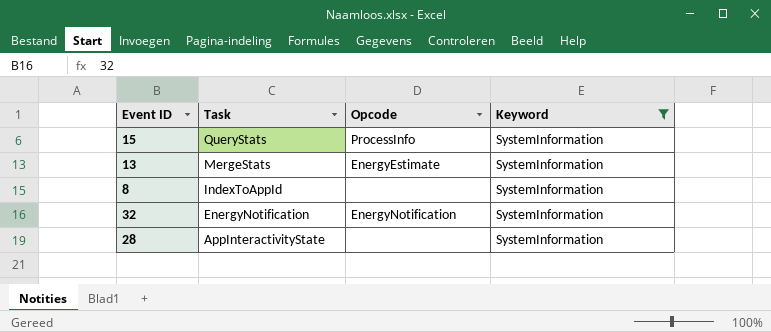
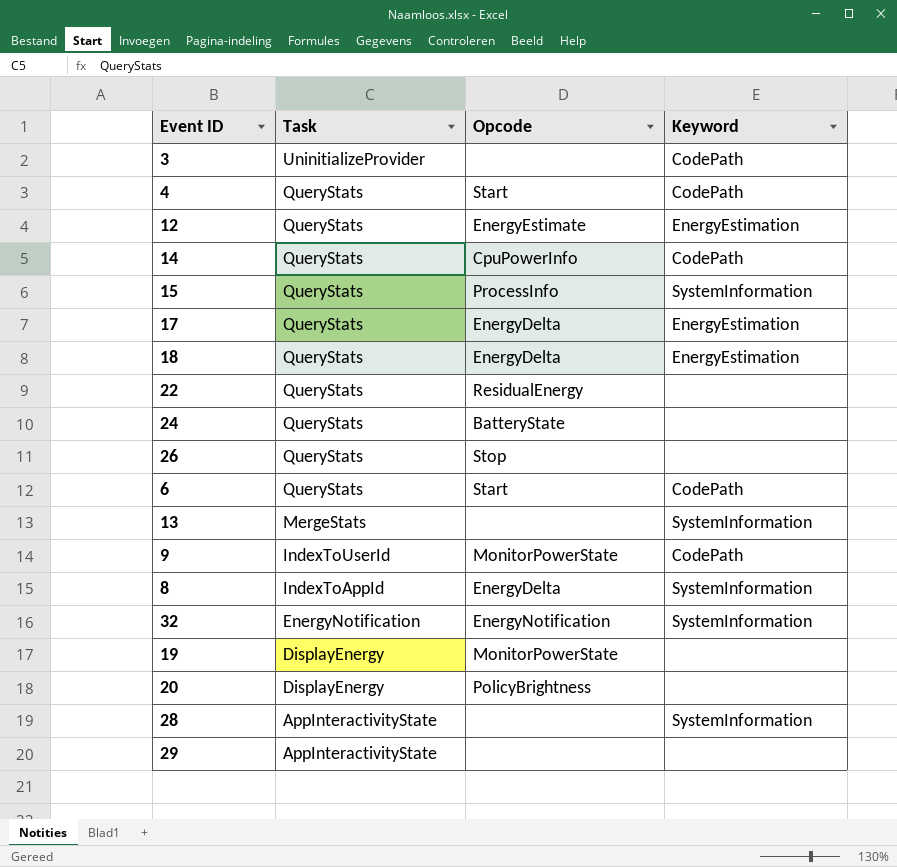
filter: Keyword = SystemInformation -> none
13 | Opcode: EnergyEstimate -> none
8 | Opcode: none -> EnergyDelta

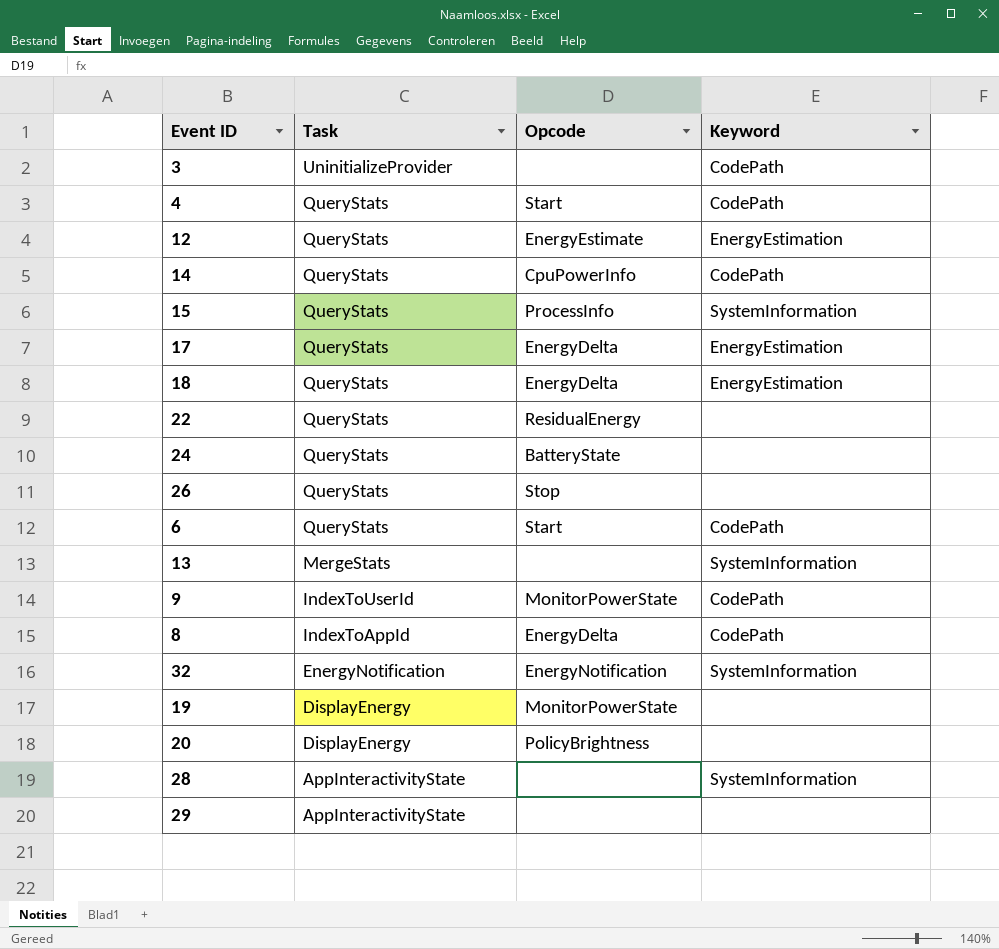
8 | Keyword: SystemInformation -> CodePath

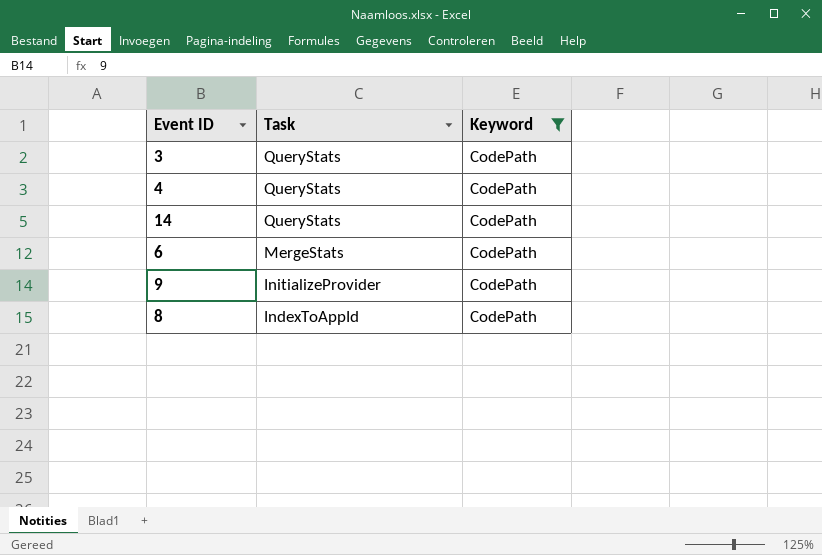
filter: none -> Keyword = CodePath
column Opcode | position: 3 -> none
3 | Task: UninitializeProvider -> QueryStats
6 | Task: QueryStats -> MergeStats
9 | Task: IndexToUserId -> InitializeProvider

